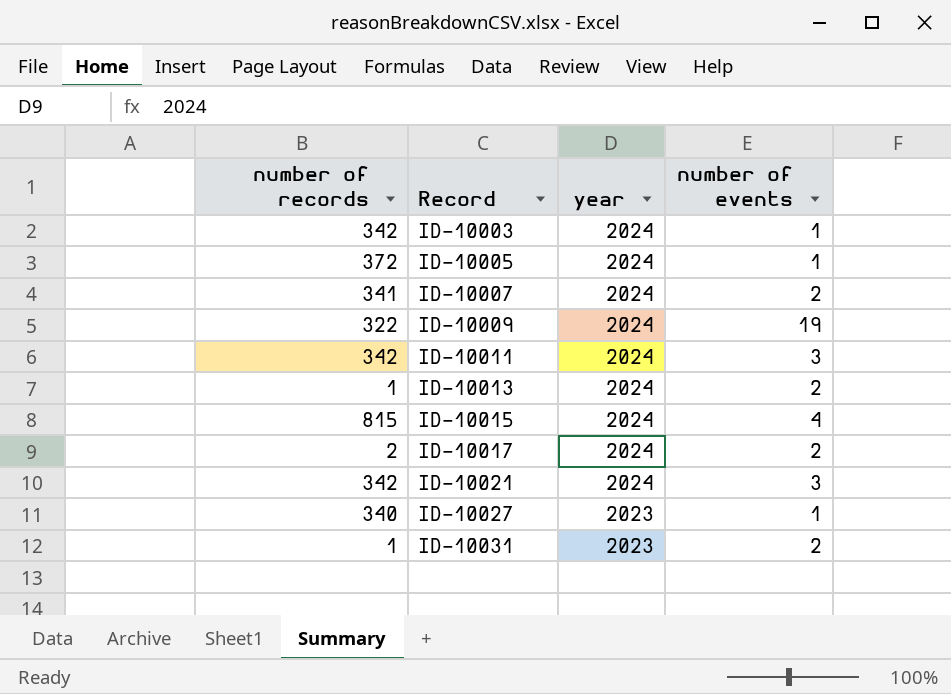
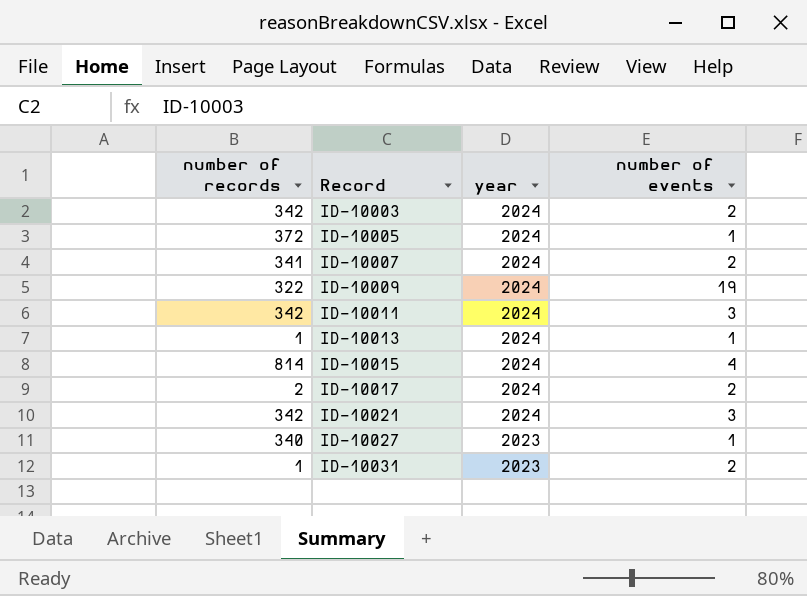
ID-10003 | number of events: 1 -> 2
ID-10013 | number of events: 2 -> 1
ID-10015 | number of records: 815 -> 814

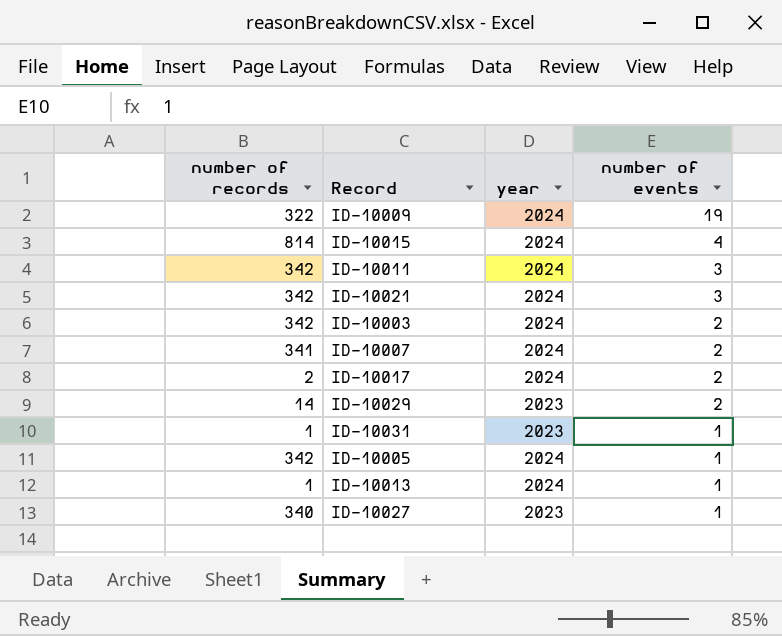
row order: Record ascending -> number of events descending
row ID-10029: none -> 14 | 2023 | 2
ID-10031 | number of events: 2 -> 1
ID-10005 | number of records: 372 -> 342

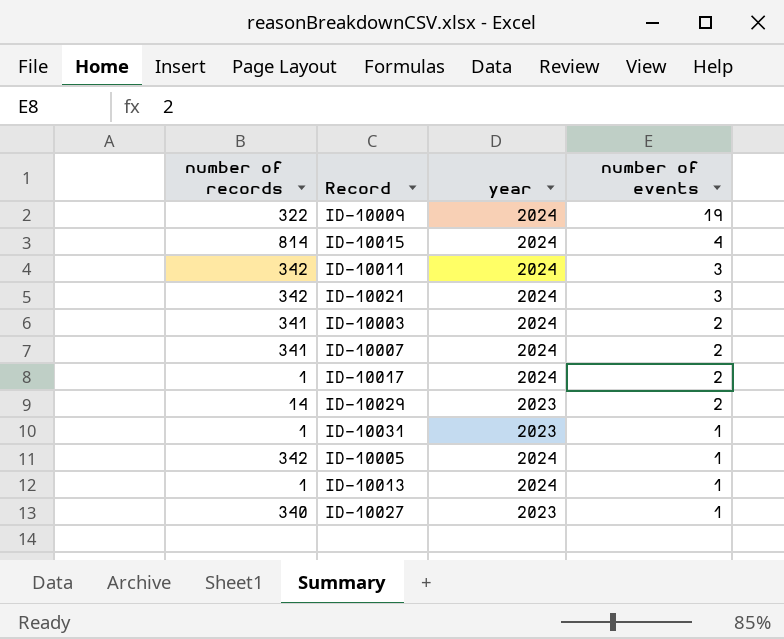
ID-10003 | number of records: 342 -> 341
ID-10017 | number of records: 2 -> 1

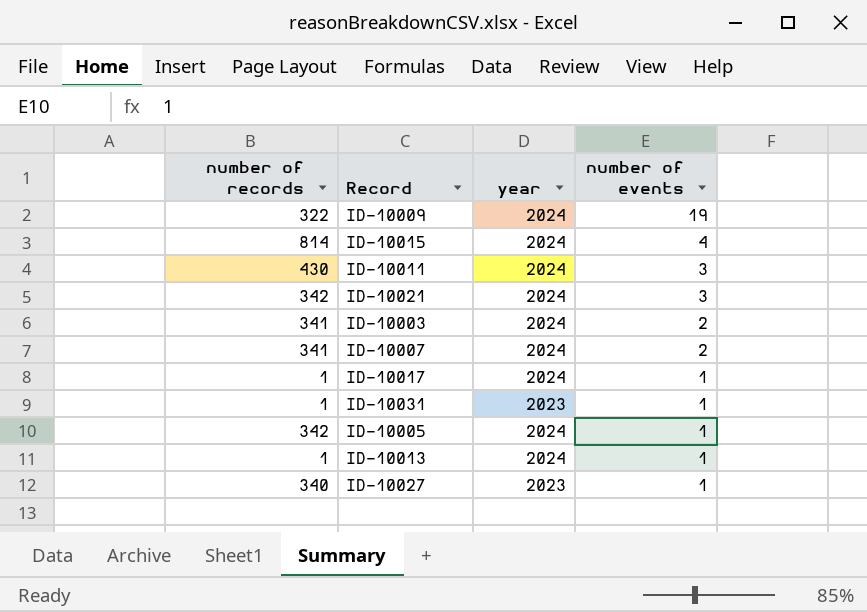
row ID-10029: 14 | 2023 | 2 -> none
ID-10011 | number of records: 342 -> 430
ID-10017 | number of events: 2 -> 1

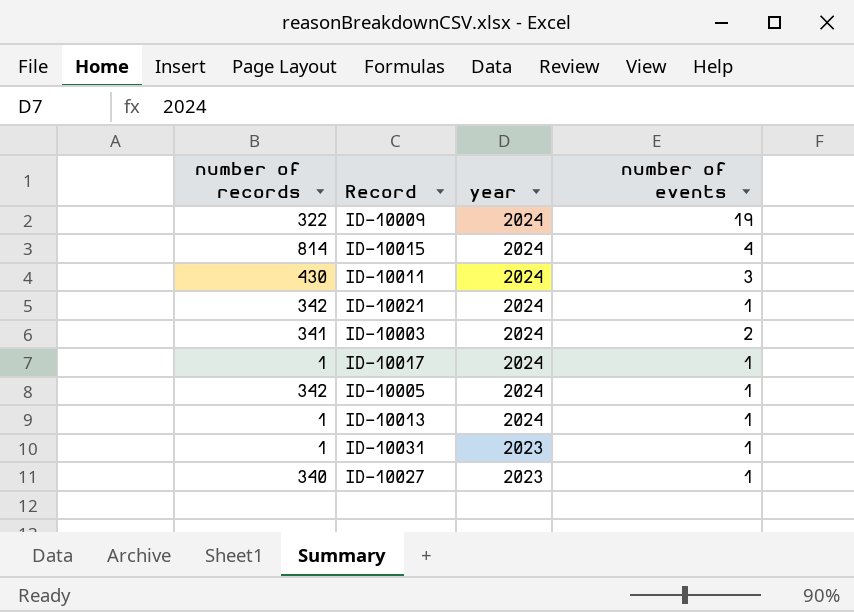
row order: number of events descending -> year descending
row ID-10007: 341 | 2024 | 2 -> none
ID-10021 | number of events: 3 -> 1

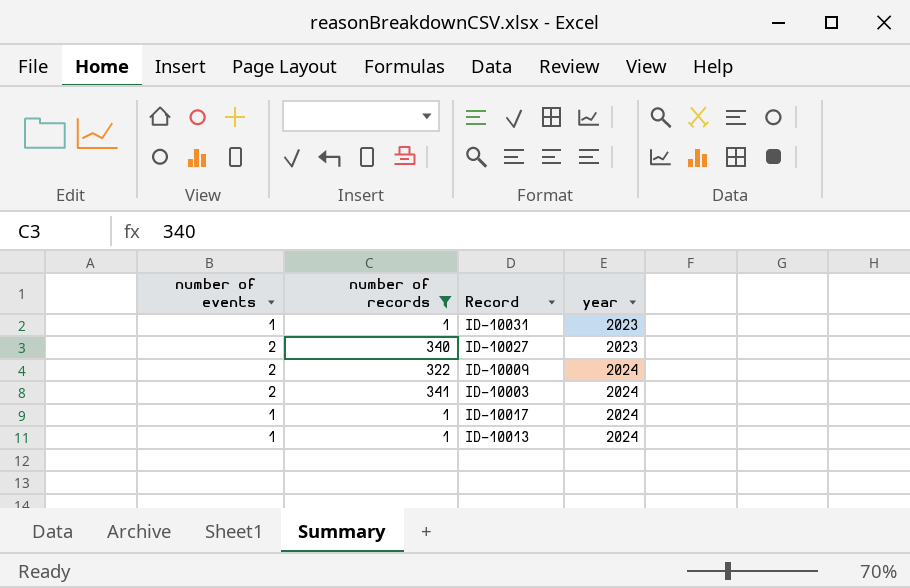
filter: none -> number of records <= 341
row order: year descending -> year ascending
column number of events | position: 4 -> 1
ID-10027 | number of events: 1 -> 2
ID-10009 | number of events: 19 -> 2

